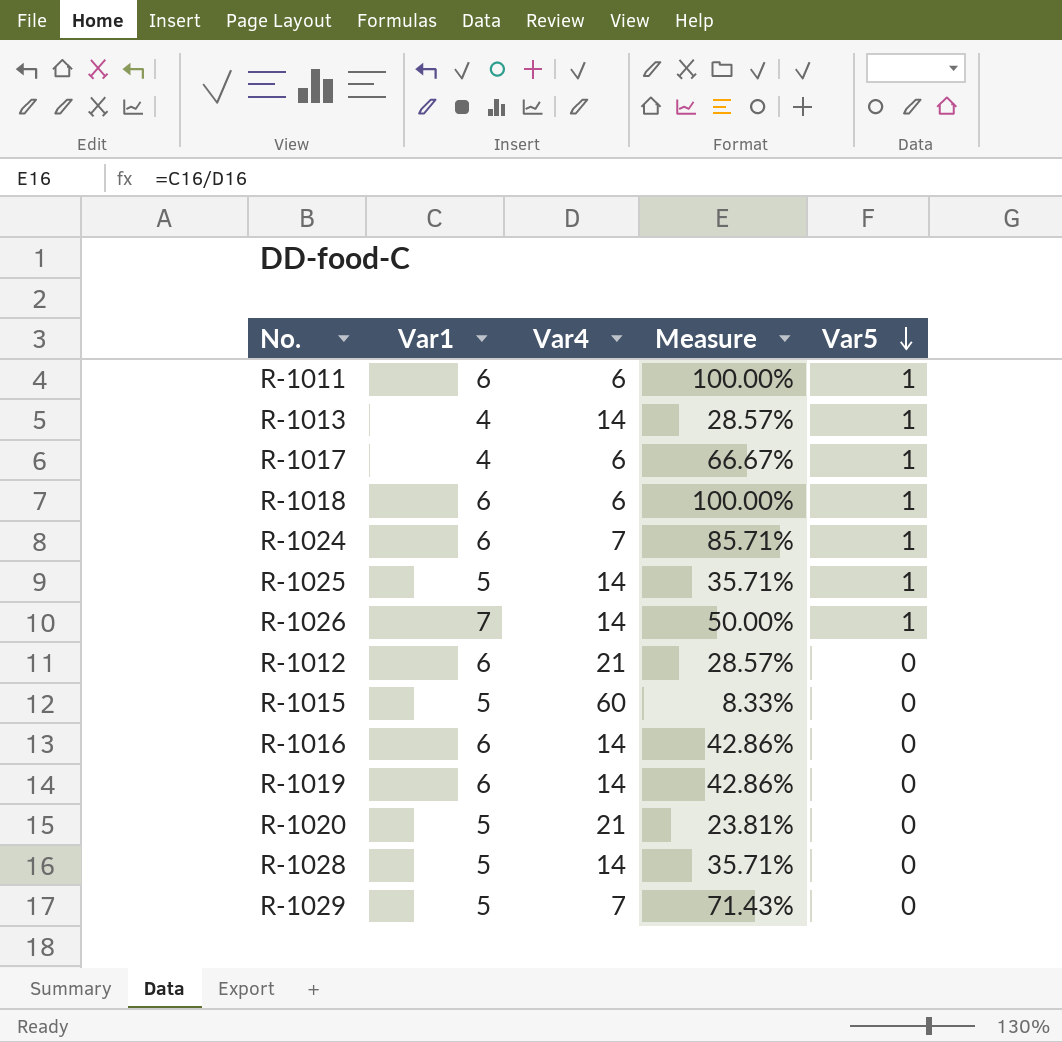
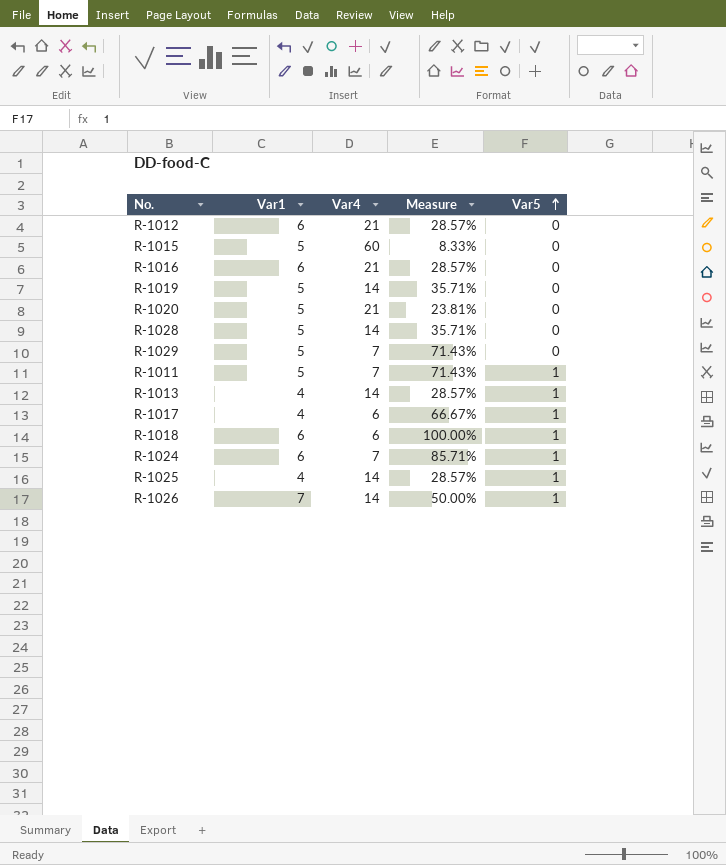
row order: Var5 descending -> Var5 ascending
R-1016 | Var4: 14 -> 21
R-1016 | Measure: 42.86% -> 28.57%
R-1019 | Var1: 6 -> 5
R-1019 | Measure: 42.86% -> 35.71%
R-1011 | Var1: 6 -> 5
R-1011 | Var4: 6 -> 7
R-1011 | Measure: 100.00% -> 71.43%
R-1025 | Var1: 5 -> 4
R-1025 | Measure: 35.71% -> 28.57%

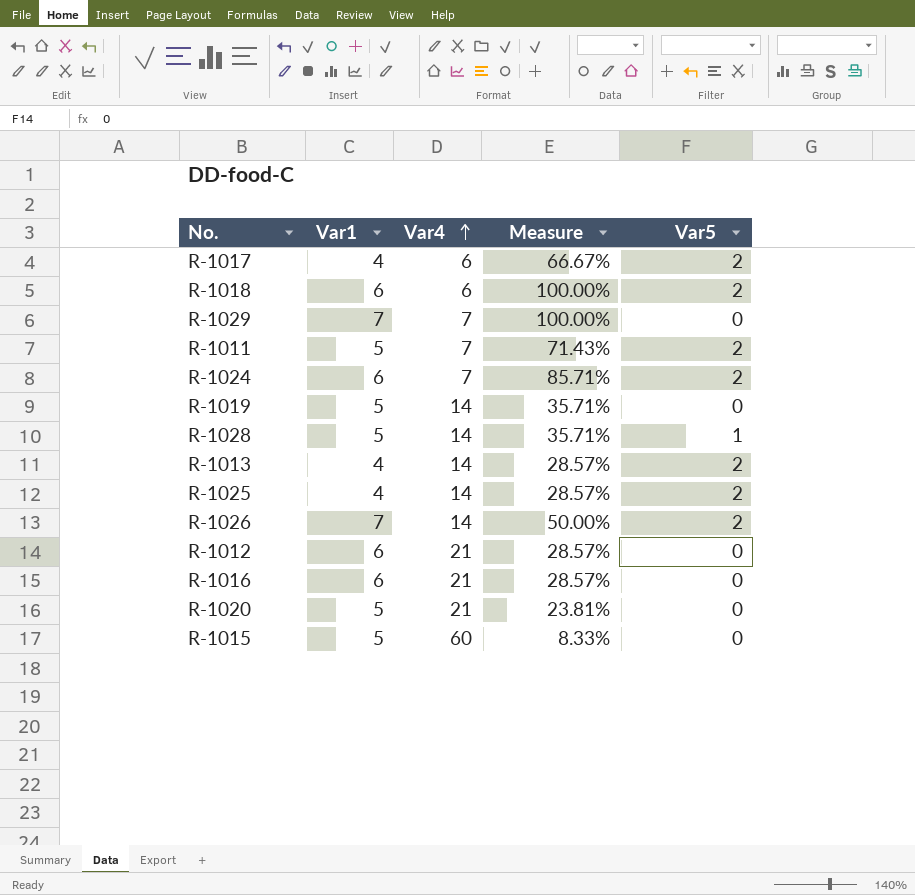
row order: Var5 ascending -> Var4 ascending
R-1017 | Var5: 1 -> 2
R-1018 | Var5: 1 -> 2
R-1029 | Var1: 5 -> 7
R-1029 | Measure: 71.43% -> 100.00%
R-1011 | Var5: 1 -> 2
R-1024 | Var5: 1 -> 2
R-1028 | Var5: 0 -> 1
R-1013 | Var5: 1 -> 2
R-1025 | Var5: 1 -> 2
R-1026 | Var5: 1 -> 2

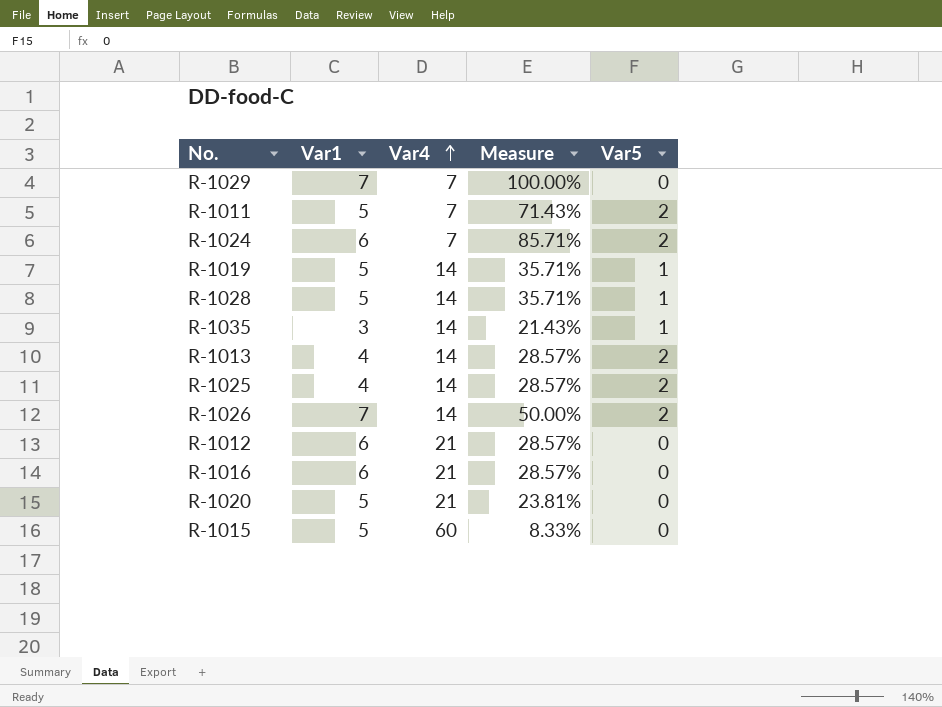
row R-1017: 4 | 6 | 66.67% | 2 -> none
row R-1018: 6 | 6 | 100.00% | 2 -> none
R-1019 | Var5: 0 -> 1
row R-1035: none -> 3 | 14 | 21.43% | 1

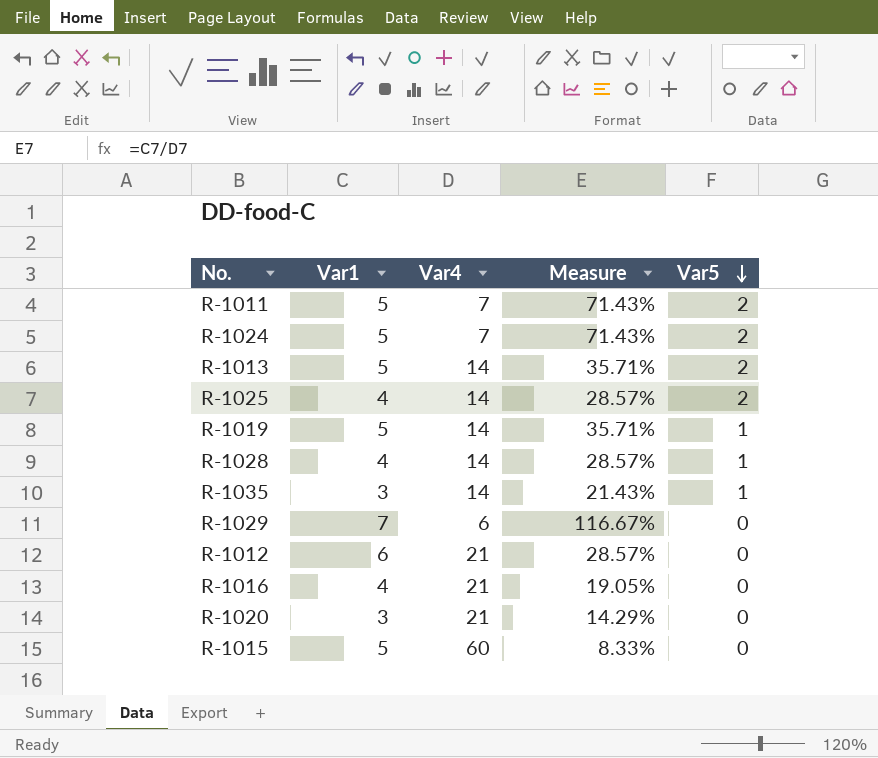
row order: Var4 ascending -> Var5 descending
row R-1026: 7 | 14 | 50.00% | 2 -> none
R-1024 | Var1: 6 -> 5
R-1024 | Measure: 85.71% -> 71.43%
R-1013 | Var1: 4 -> 5
R-1013 | Measure: 28.57% -> 35.71%
R-1028 | Var1: 5 -> 4
R-1028 | Measure: 35.71% -> 28.57%
R-1029 | Var4: 7 -> 6
R-1029 | Measure: 100.00% -> 116.67%
R-1016 | Var1: 6 -> 4
R-1016 | Measure: 28.57% -> 19.05%
R-1020 | Var1: 5 -> 3
R-1020 | Measure: 23.81% -> 14.29%

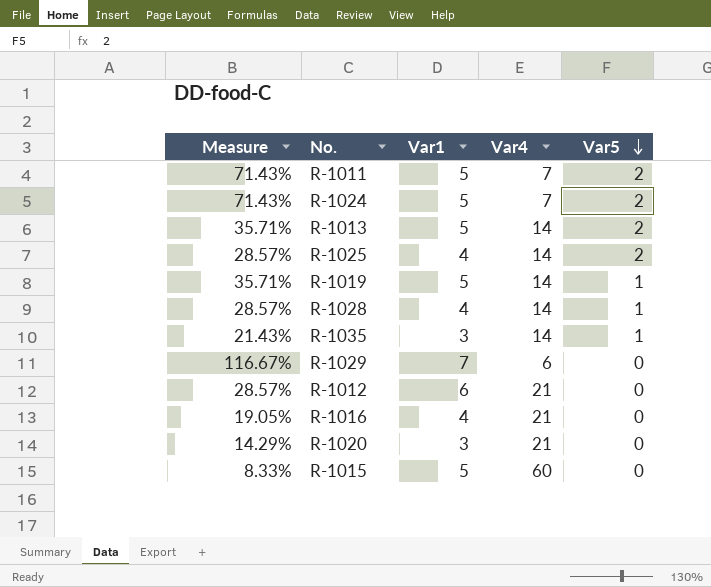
column Measure | position: 4 -> 1

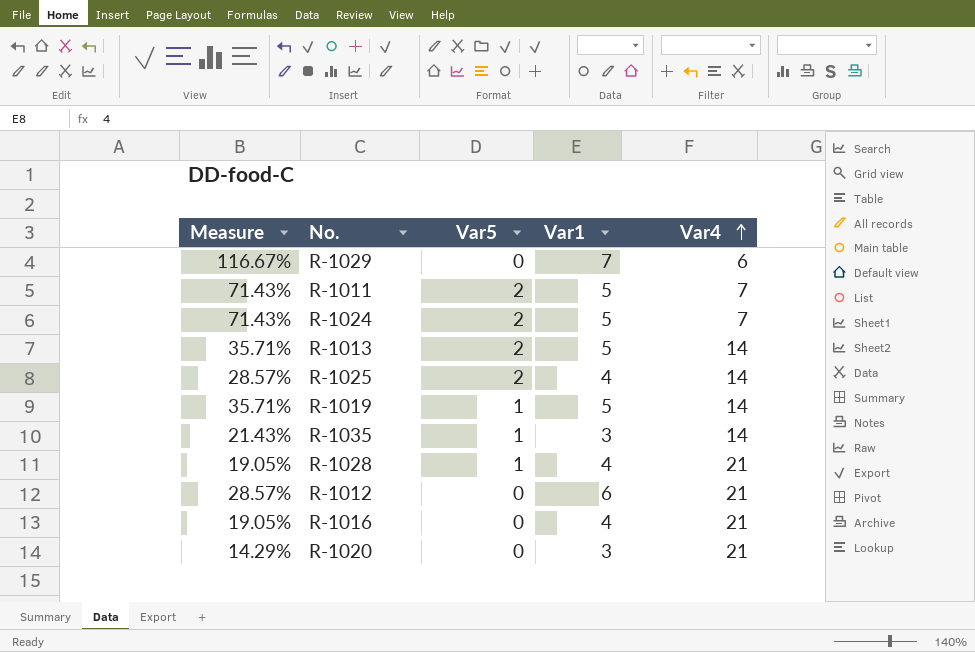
row order: Var5 descending -> Var4 ascending
column Var5 | position: 5 -> 3
row R-1015: 8.33% | 5 | 60 | 0 -> none
R-1028 | Measure: 28.57% -> 19.05%
R-1028 | Var4: 14 -> 21

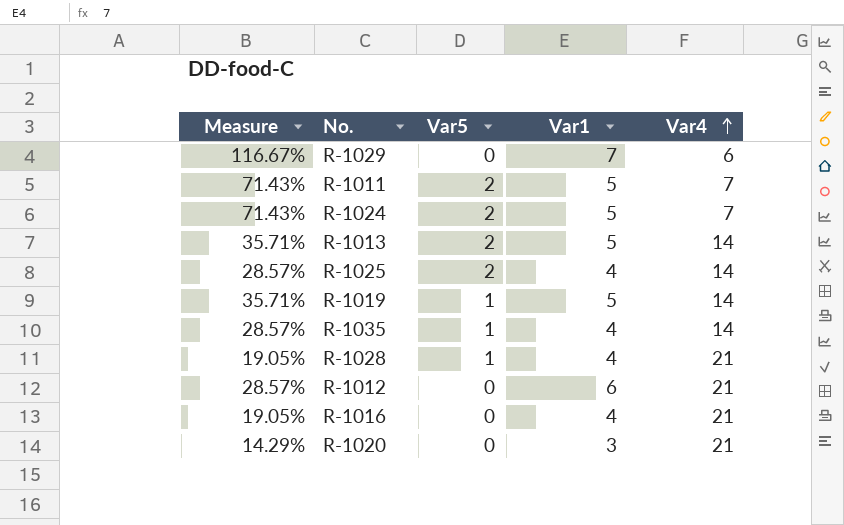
R-1035 | Measure: 21.43% -> 28.57%
R-1035 | Var1: 3 -> 4

